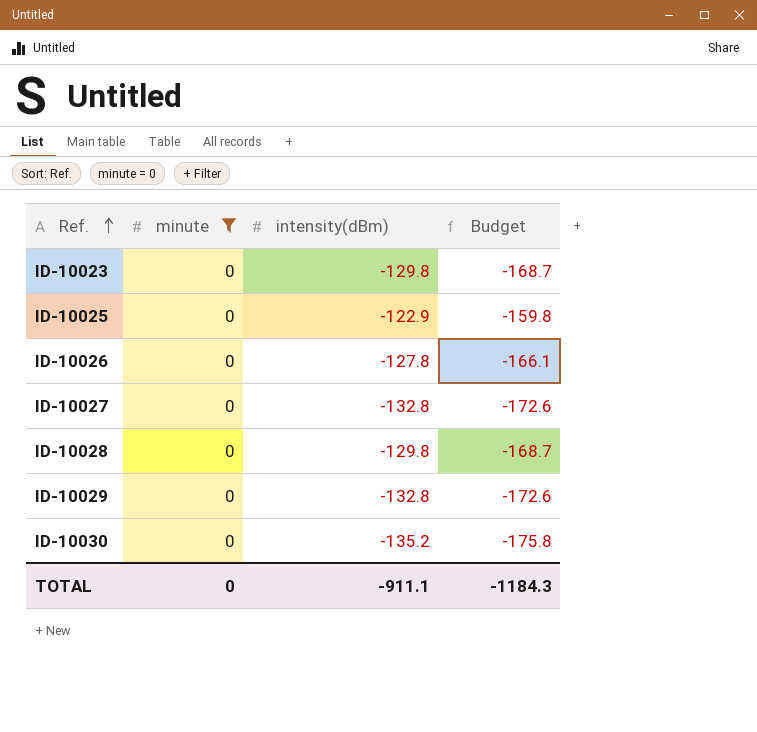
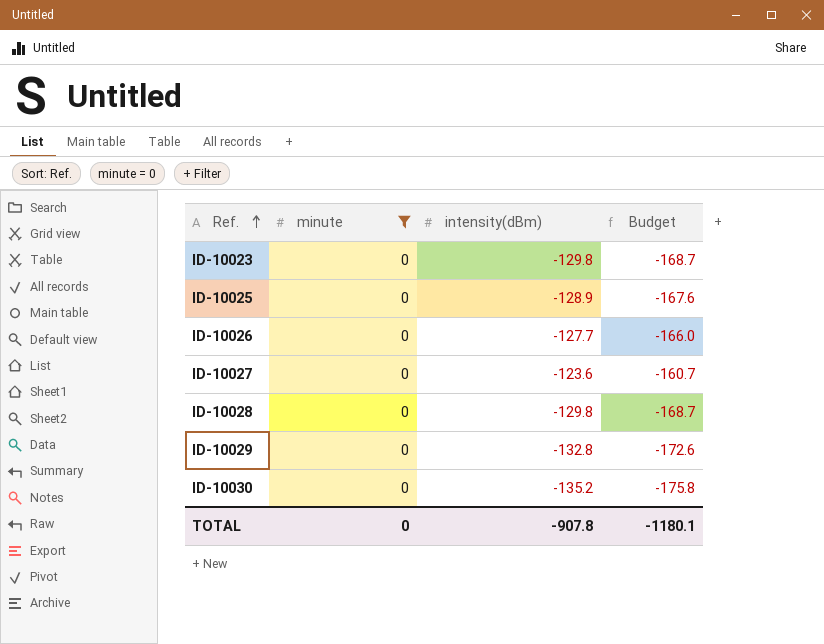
ID-10025 | intensity(dBm): -122.9 -> -128.9
ID-10025 | Budget: -159.8 -> -167.6
ID-10026 | intensity(dBm): -127.8 -> -127.7
ID-10026 | Budget: -166.1 -> -166.0
ID-10027 | intensity(dBm): -132.8 -> -123.6
ID-10027 | Budget: -172.6 -> -160.7
TOTAL | intensity(dBm): -911.1 -> -907.8
TOTAL | Budget: -1184.3 -> -1180.1

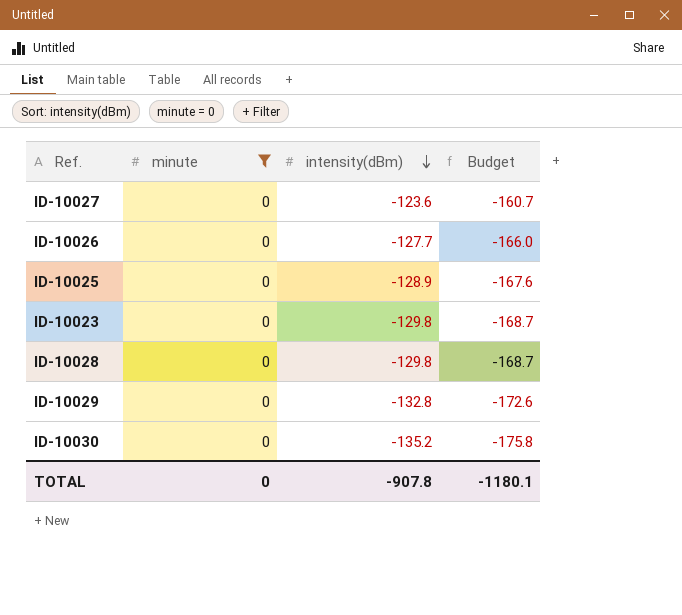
row order: Ref. ascending -> intensity(dBm) descending

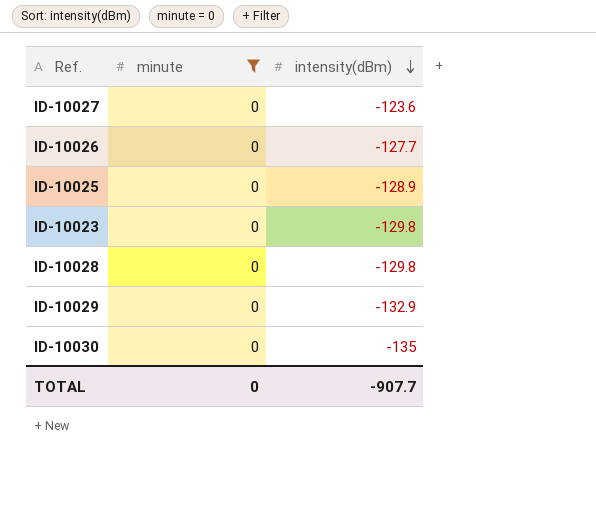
column Budget | formula: [intensity(dBm)] * 1.3 -> none
ID-10029 | intensity(dBm): -132.8 -> -132.9
ID-10030 | intensity(dBm): -135.2 -> -135
TOTAL | intensity(dBm): -907.8 -> -907.7

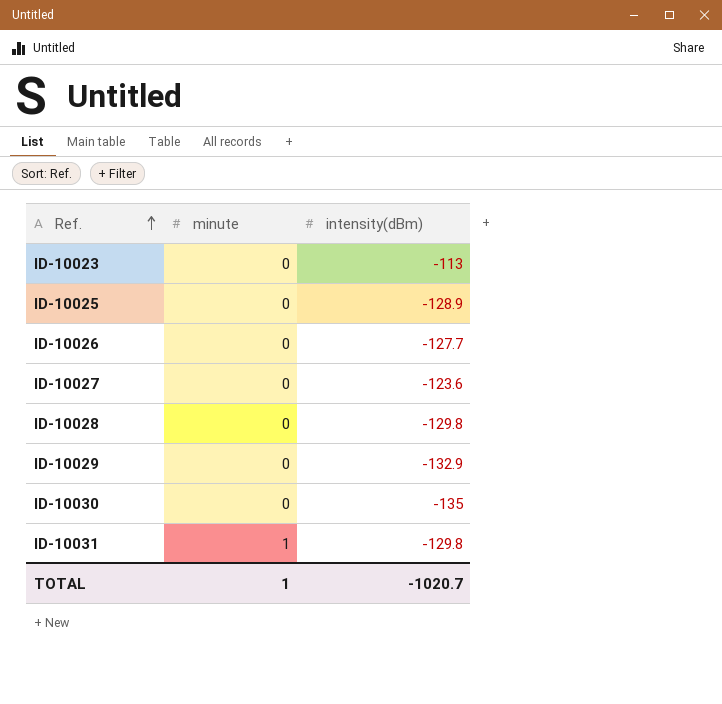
filter: minute = 0 -> none
row order: intensity(dBm) descending -> Ref. ascending
ID-10023 | intensity(dBm): -129.8 -> -113
TOTAL | minute: 0 -> 1
TOTAL | intensity(dBm): -907.7 -> -1020.7

